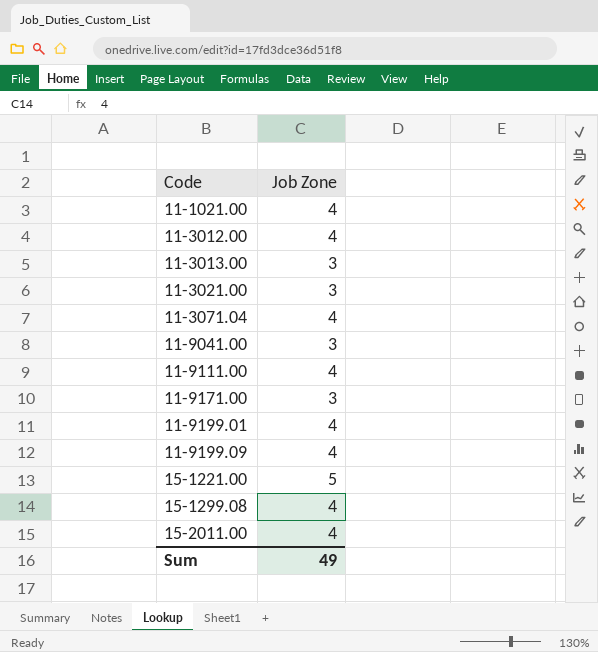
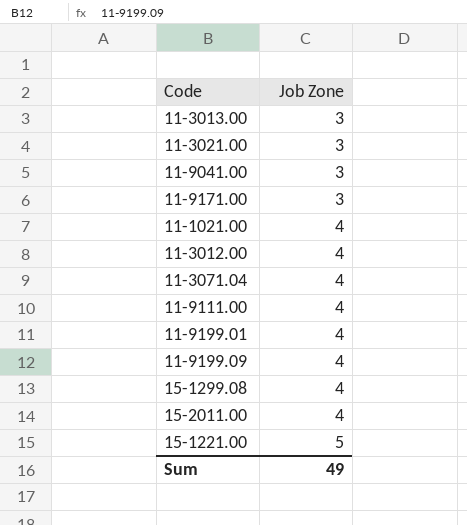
row order: Code ascending -> Job Zone ascending

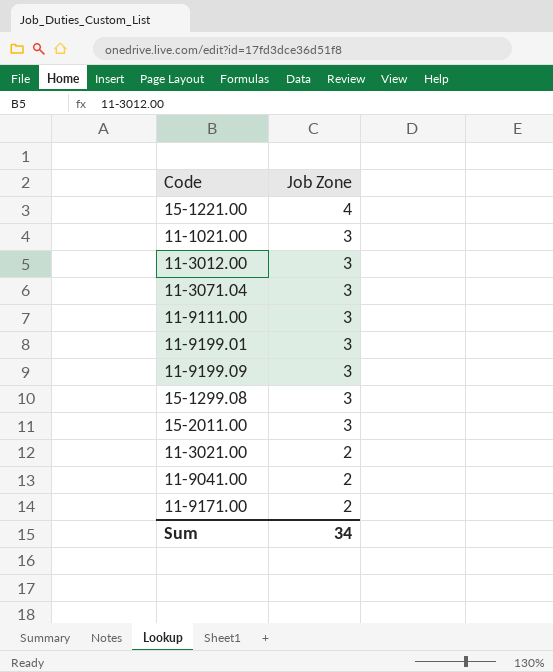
row order: Job Zone ascending -> Job Zone descending
row 11-3013.00: 3 -> none
15-1221.00 | Job Zone: 5 -> 4
11-1021.00 | Job Zone: 4 -> 3
11-3012.00 | Job Zone: 4 -> 3
11-3071.04 | Job Zone: 4 -> 3
11-9111.00 | Job Zone: 4 -> 3
11-9199.01 | Job Zone: 4 -> 3
11-9199.09 | Job Zone: 4 -> 3
15-1299.08 | Job Zone: 4 -> 3
15-2011.00 | Job Zone: 4 -> 3
11-3021.00 | Job Zone: 3 -> 2
11-9041.00 | Job Zone: 3 -> 2
11-9171.00 | Job Zone: 3 -> 2
Sum | Job Zone: 49 -> 34

